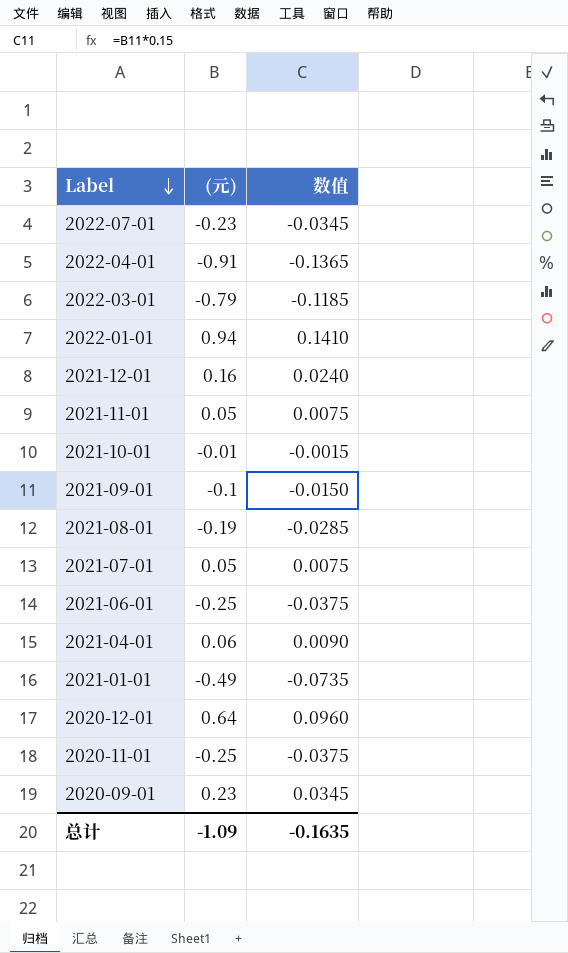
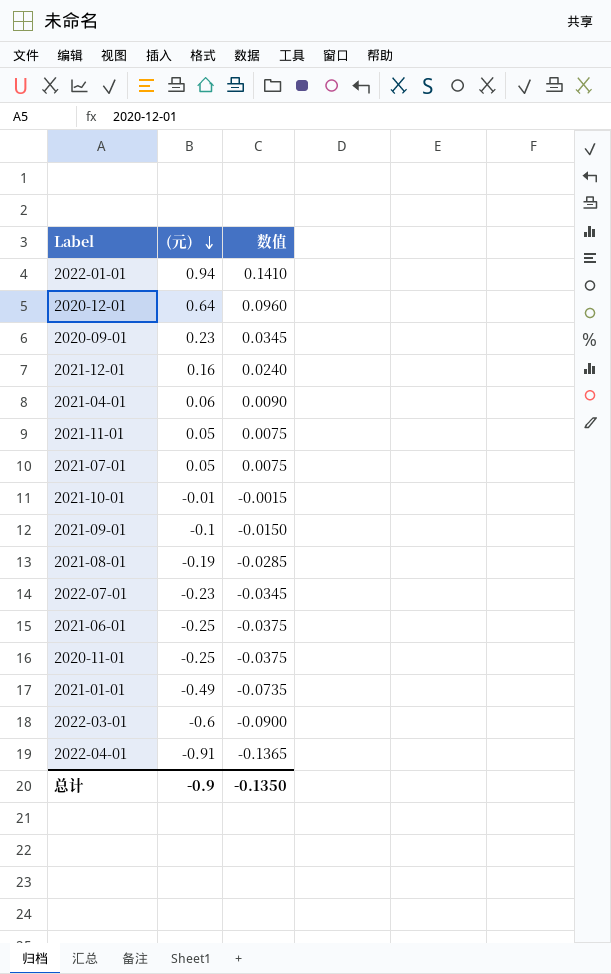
row order: Label descending -> (元) descending
2022-03-01 | (元): -0.79 -> -0.6
2022-03-01 | 数值: -0.1185 -> -0.0900
总计 | (元): -1.09 -> -0.9
总计 | 数值: -0.1635 -> -0.1350

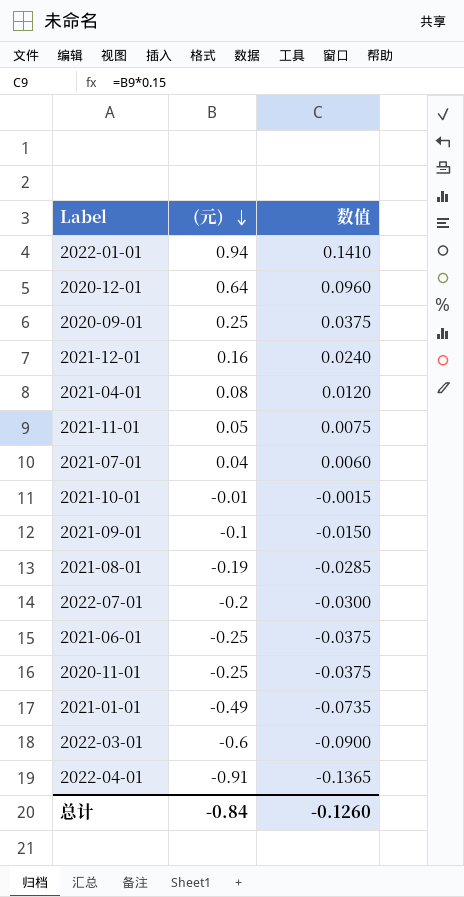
2020-09-01 | (元): 0.23 -> 0.25
2020-09-01 | 数值: 0.0345 -> 0.0375
2021-04-01 | (元): 0.06 -> 0.08
2021-04-01 | 数值: 0.0090 -> 0.0120
2021-07-01 | (元): 0.05 -> 0.04
2021-07-01 | 数值: 0.0075 -> 0.0060
2022-07-01 | (元): -0.23 -> -0.2
2022-07-01 | 数值: -0.0345 -> -0.0300
总计 | (元): -0.9 -> -0.84
总计 | 数值: -0.1350 -> -0.1260

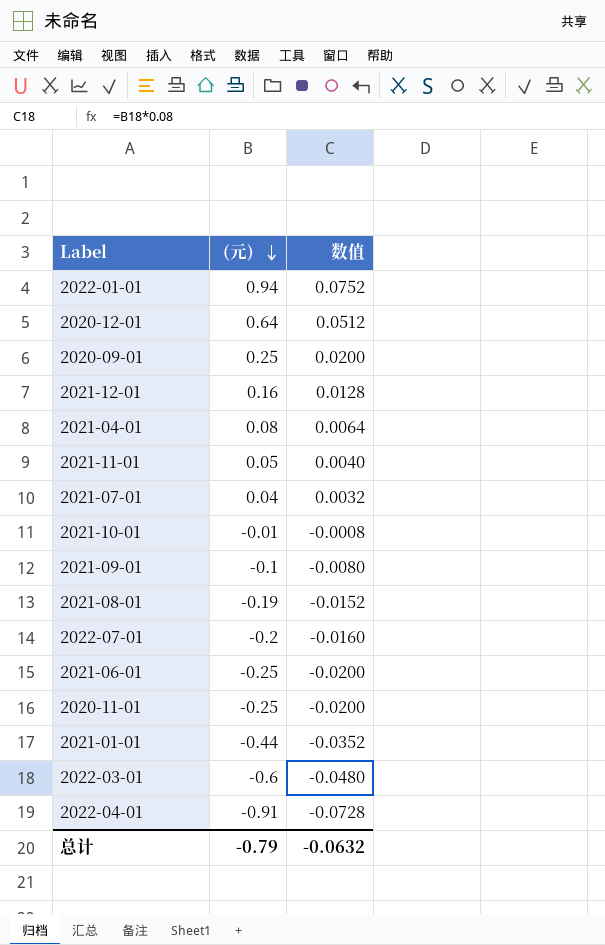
column 数值 | formula: [(元)] * 0.15 -> [(元)] * 0.08
2021-01-01 | (元): -0.49 -> -0.44
总计 | (元): -0.84 -> -0.79
总计 | 数值: -0.1260 -> -0.0632

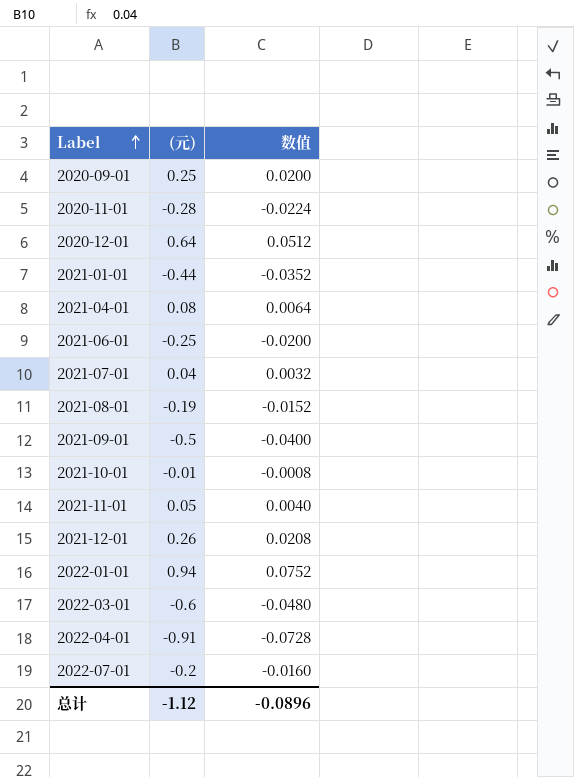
row order: (元) descending -> Label ascending
2020-11-01 | (元): -0.25 -> -0.28
2020-11-01 | 数值: -0.0200 -> -0.0224
2021-09-01 | (元): -0.1 -> -0.5
2021-09-01 | 数值: -0.0080 -> -0.0400
2021-12-01 | (元): 0.16 -> 0.26
2021-12-01 | 数值: 0.0128 -> 0.0208
总计 | (元): -0.79 -> -1.12
总计 | 数值: -0.0632 -> -0.0896

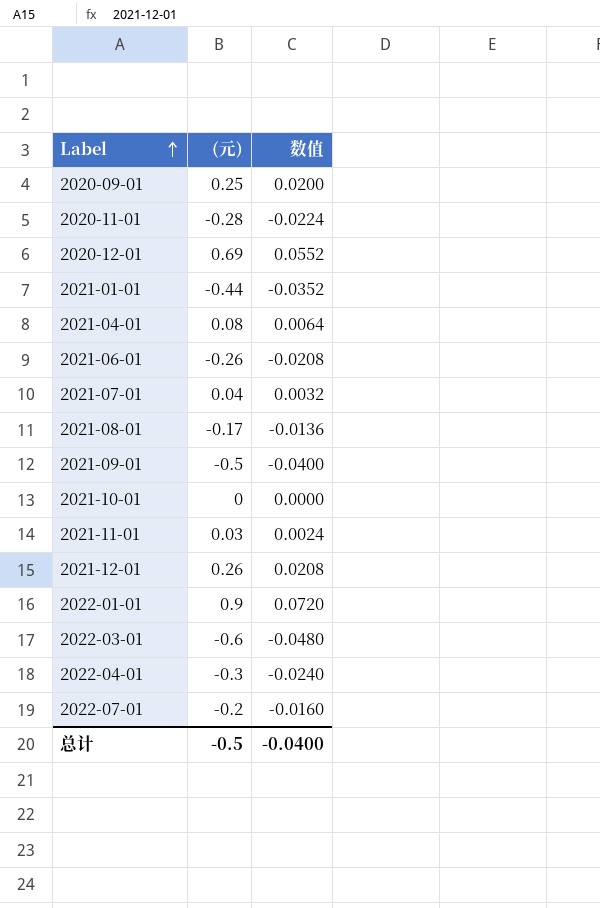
2020-12-01 | (元): 0.64 -> 0.69
2020-12-01 | 数值: 0.0512 -> 0.0552
2021-06-01 | (元): -0.25 -> -0.26
2021-06-01 | 数值: -0.0200 -> -0.0208
2021-08-01 | (元): -0.19 -> -0.17
2021-08-01 | 数值: -0.0152 -> -0.0136
2021-10-01 | (元): -0.01 -> 0
2021-10-01 | 数值: -0.0008 -> 0.0000
2021-11-01 | (元): 0.05 -> 0.03
2021-11-01 | 数值: 0.0040 -> 0.0024
2022-01-01 | (元): 0.94 -> 0.9
2022-01-01 | 数值: 0.0752 -> 0.0720
2022-04-01 | (元): -0.91 -> -0.3
2022-04-01 | 数值: -0.0728 -> -0.0240
总计 | (元): -1.12 -> -0.5
总计 | 数值: -0.0896 -> -0.0400

